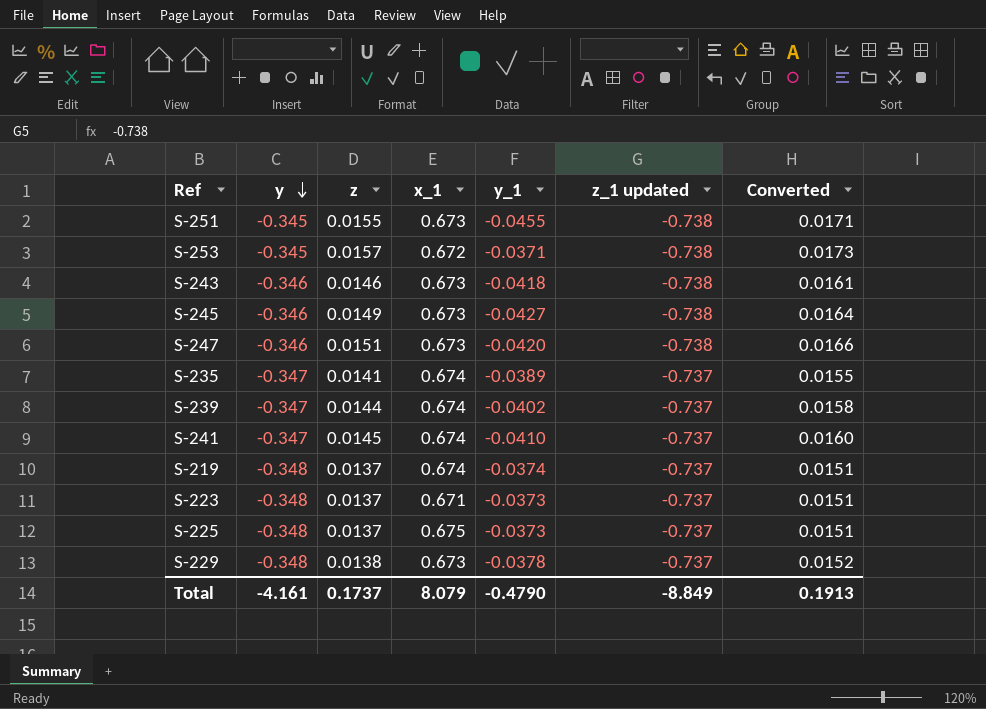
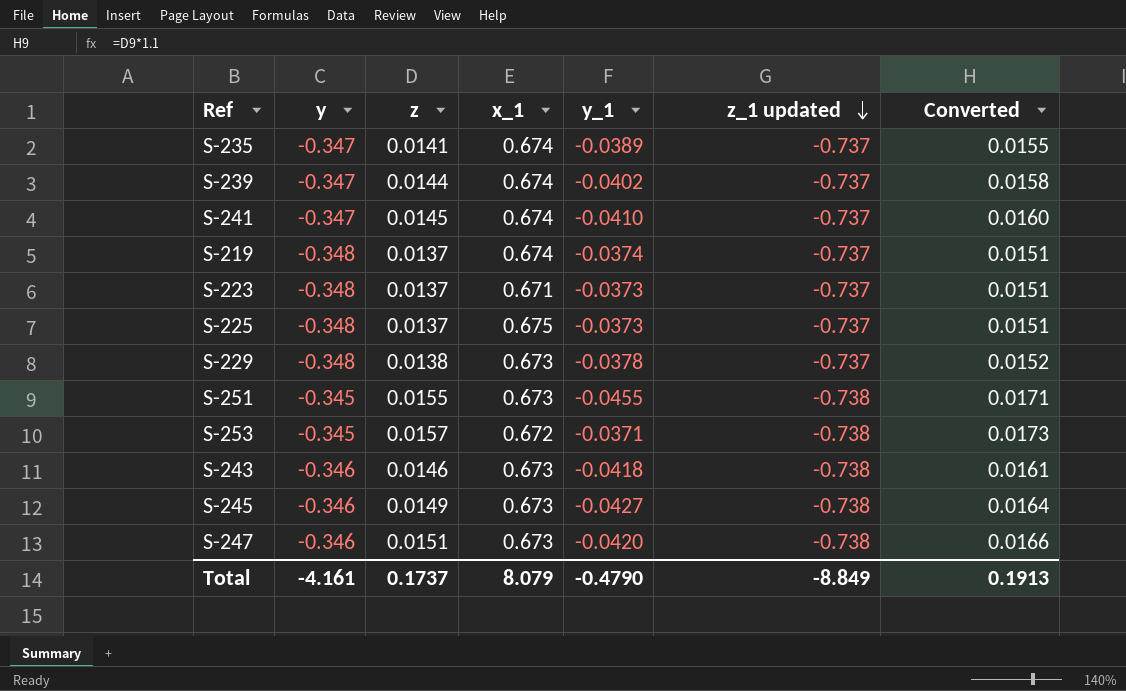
row order: y descending -> z_1 updated descending

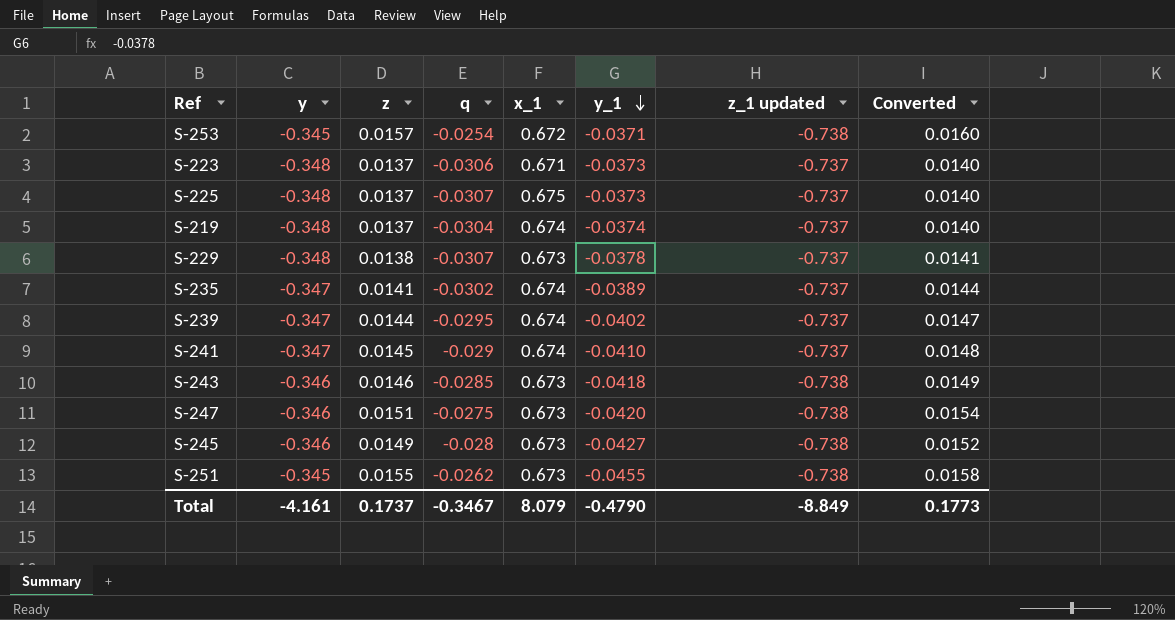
row order: z_1 updated descending -> y_1 descending
column q | position: none -> 4
column Converted | formula: [z] * 1.1 -> [z] * 1.02
Total | Converted: 0.1913 -> 0.1773

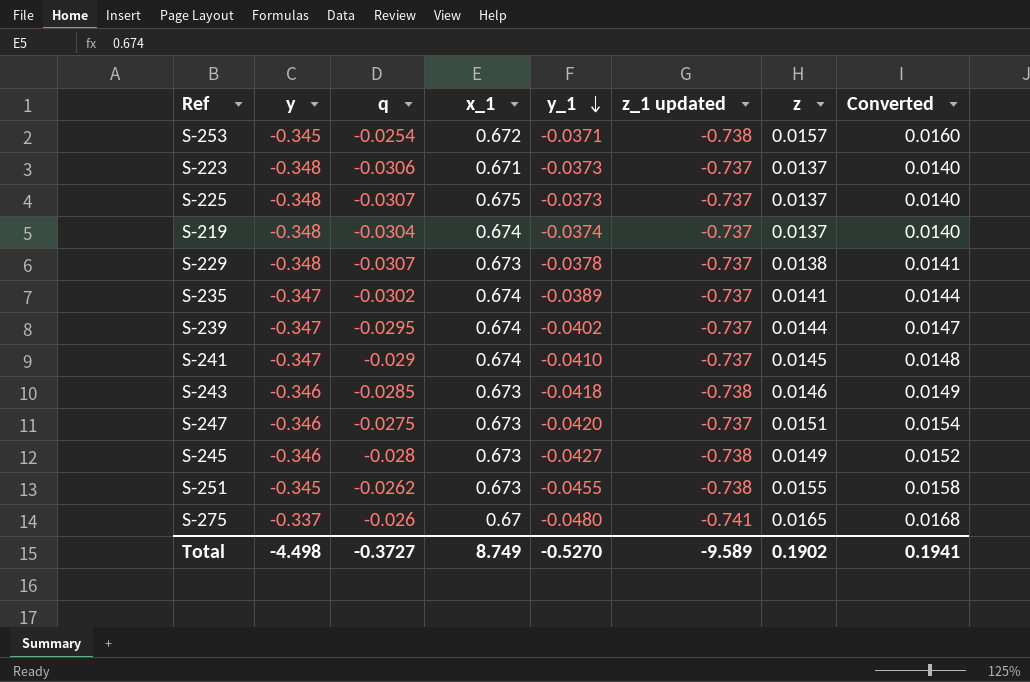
column z | position: 3 -> 7
S-247 | z_1 updated: -0.738 -> -0.737
row S-275: none -> -0.337 | -0.026 | 0.67 | -0.0480 | -0.741 | 0.0165 | 0.0168
Total | y: -4.161 -> -4.498
Total | q: -0.3467 -> -0.3727
Total | x_1: 8.079 -> 8.749
Total | y_1: -0.4790 -> -0.5270
Total | z_1 updated: -8.849 -> -9.589
Total | z: 0.1737 -> 0.1902
Total | Converted: 0.1773 -> 0.1941

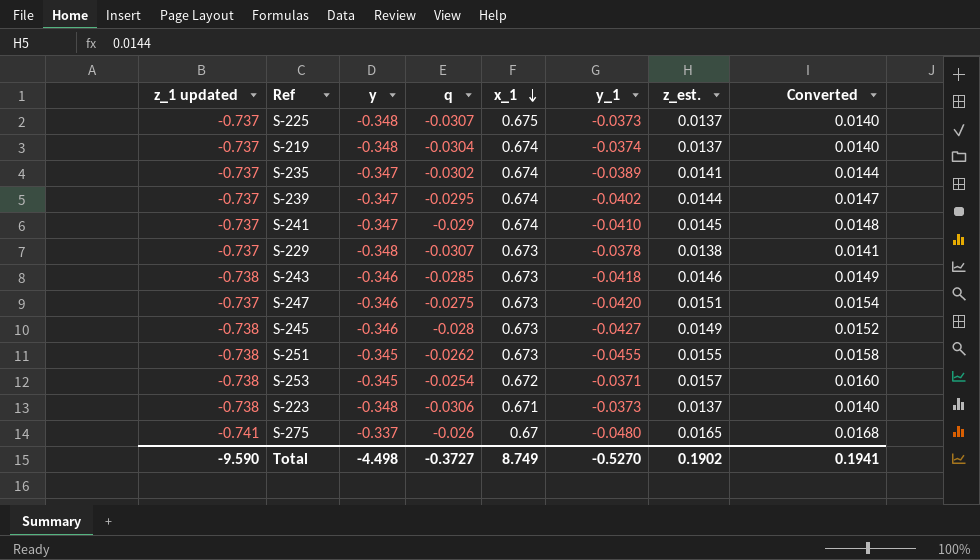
row order: y_1 descending -> x_1 descending
column z_1 updated | position: 6 -> 1
column name: z -> z_est.
S-223 | z_1 updated: -0.737 -> -0.738
Total | z_1 updated: -9.589 -> -9.590

